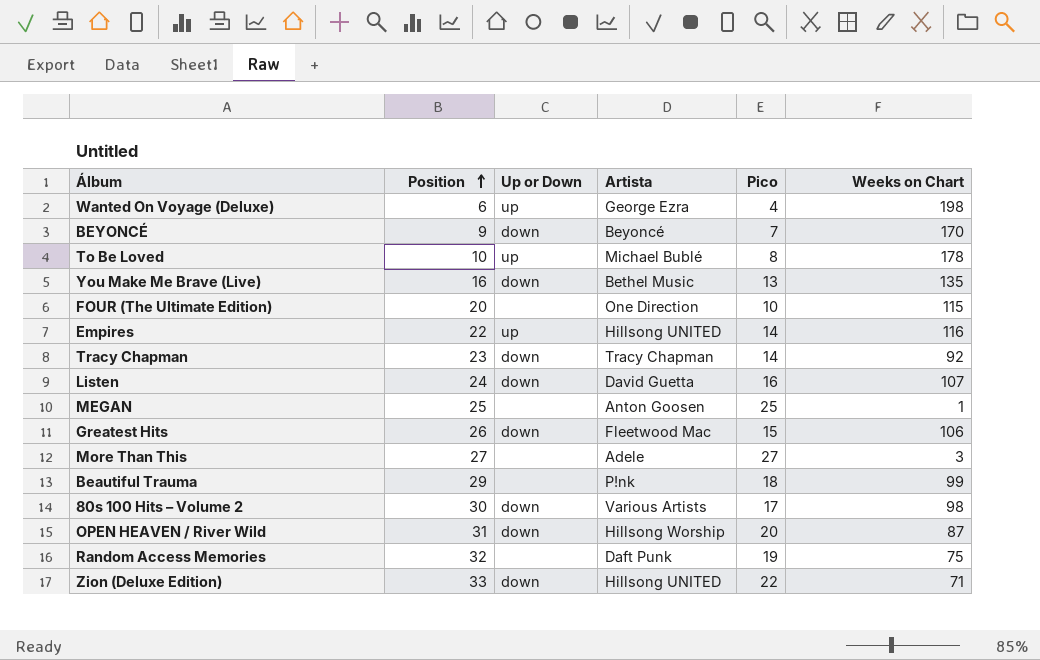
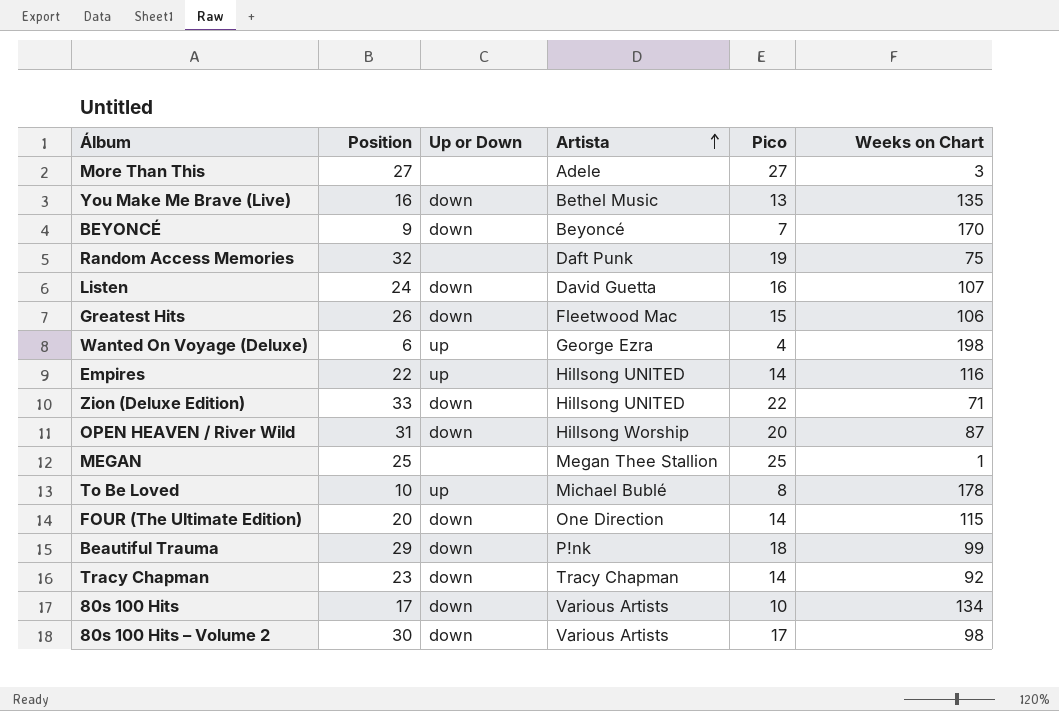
row order: Position ascending -> Artista ascending
MEGAN | Artista: Anton Goosen -> Megan Thee Stallion
FOUR (The Ultimate Edition) | Up or Down: none -> down
FOUR (The Ultimate Edition) | Pico: 10 -> 14
Beautiful Trauma | Up or Down: none -> down
row 80s 100 Hits: none -> 17 | down | Various Artists | 10 | 134

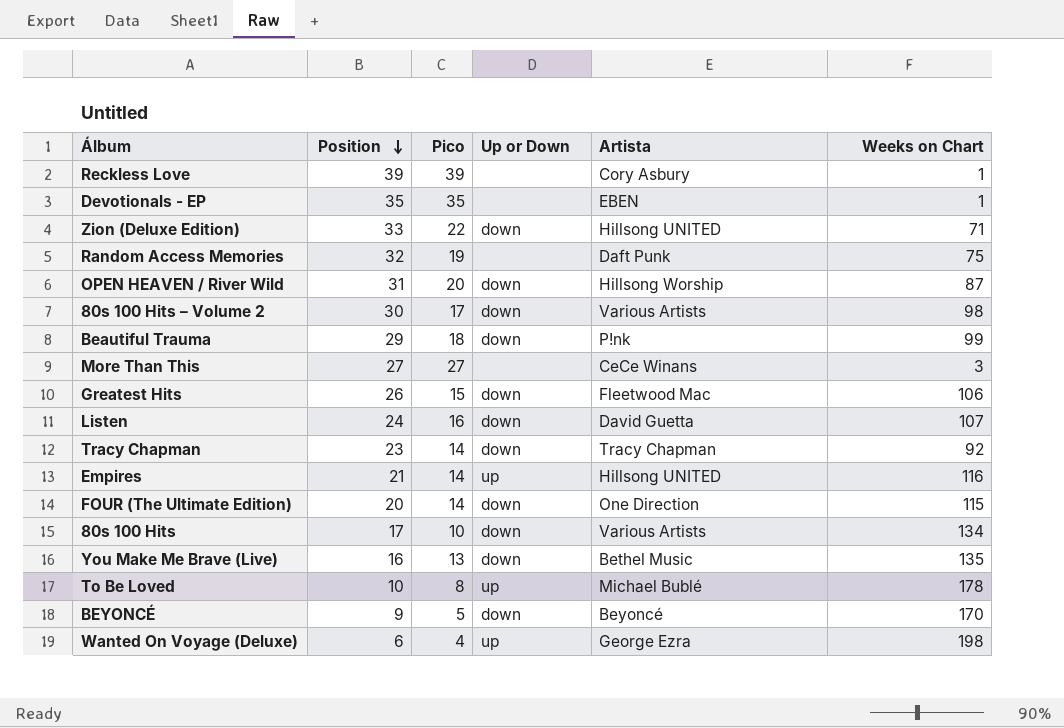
row order: Artista ascending -> Position descending
column Pico | position: 5 -> 3
row MEGAN: 25 | none | Megan Thee Stallion | 25 | 1 -> none
row Reckless Love: none -> 39 | 39 | none | Cory Asbury | 1
row Devotionals - EP: none -> 35 | 35 | none | EBEN | 1
More Than This | Artista: Adele -> CeCe Winans
Empires | Position: 22 -> 21
BEYONCÉ | Pico: 7 -> 5

